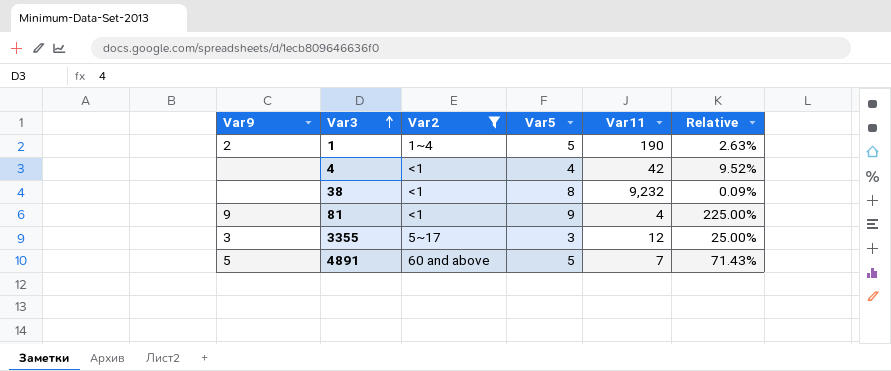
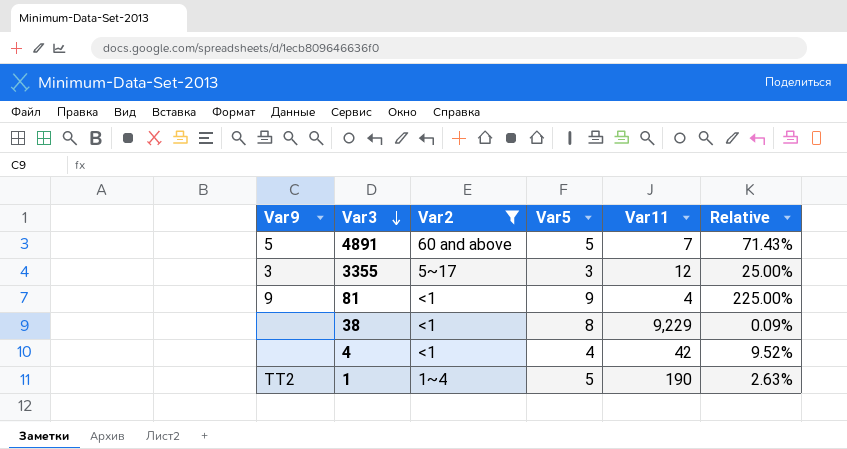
row order: Var3 ascending -> Var3 descending
38 | Var11: 9,232 -> 9,229
1 | Var9: 2 -> TT2

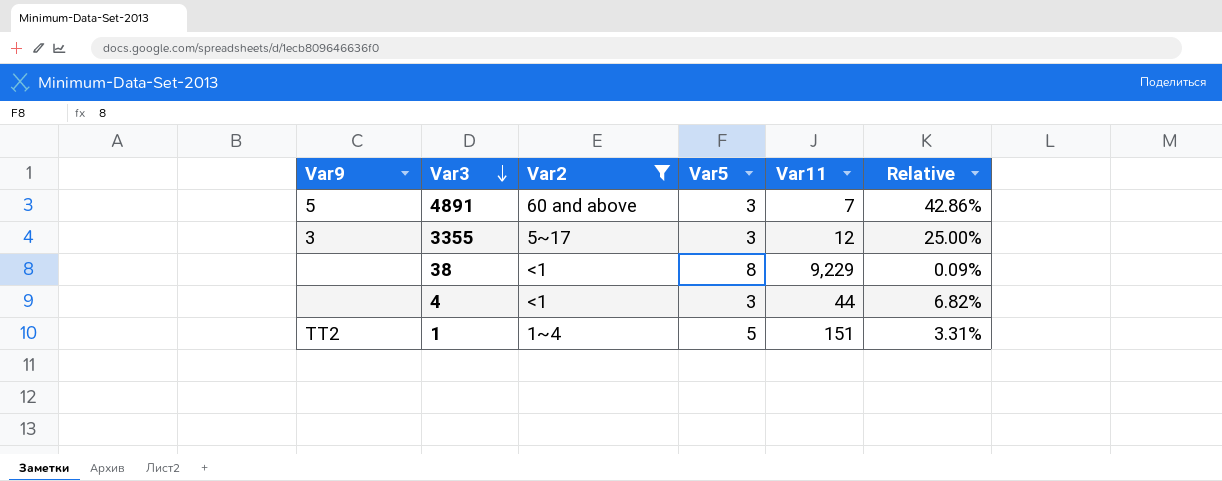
row 81: 9 | <1 | 9 | 4 | 225.00% -> none
4891 | Var5: 5 -> 3
4891 | Relative: 71.43% -> 42.86%
4 | Var5: 4 -> 3
4 | Var11: 42 -> 44
4 | Relative: 9.52% -> 6.82%
1 | Var11: 190 -> 151
1 | Relative: 2.63% -> 3.31%

